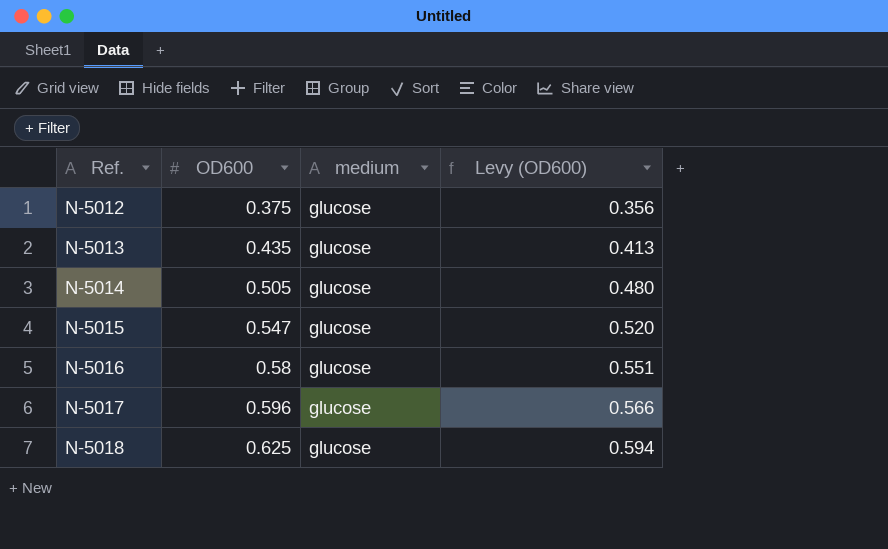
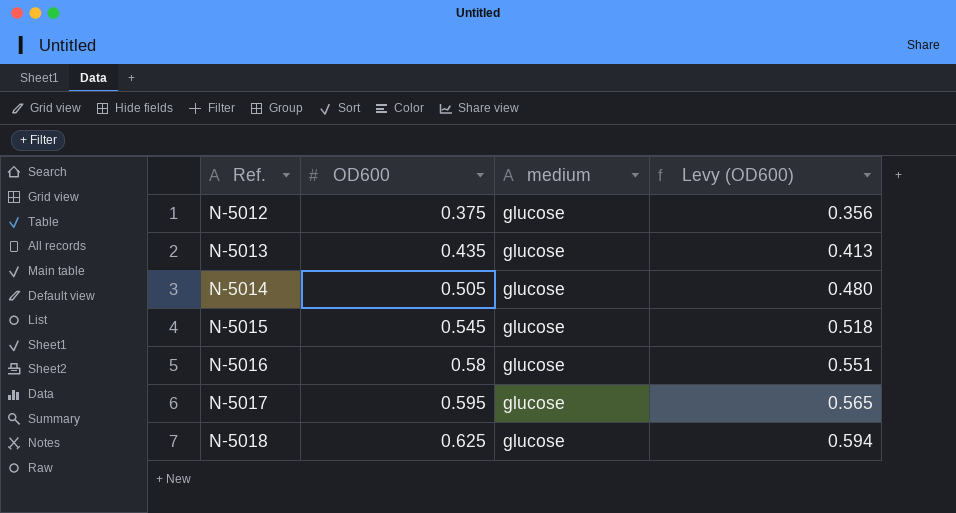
N-5015 | OD600: 0.547 -> 0.545
N-5015 | Levy (OD600): 0.520 -> 0.518
N-5017 | OD600: 0.596 -> 0.595
N-5017 | Levy (OD600): 0.566 -> 0.565

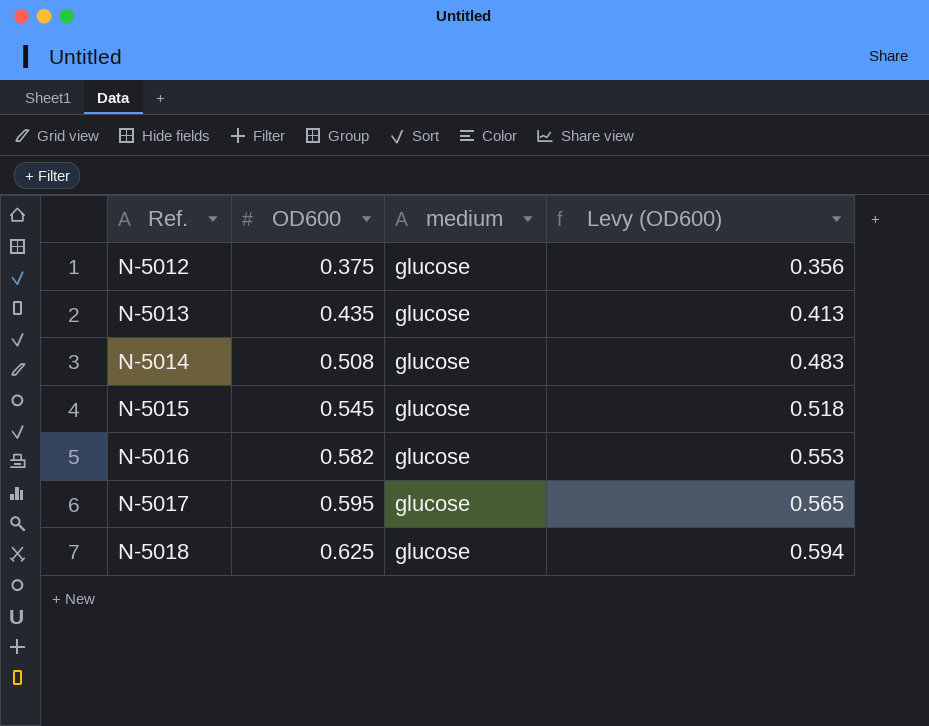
N-5014 | OD600: 0.505 -> 0.508
N-5014 | Levy (OD600): 0.480 -> 0.483
N-5016 | OD600: 0.58 -> 0.582
N-5016 | Levy (OD600): 0.551 -> 0.553

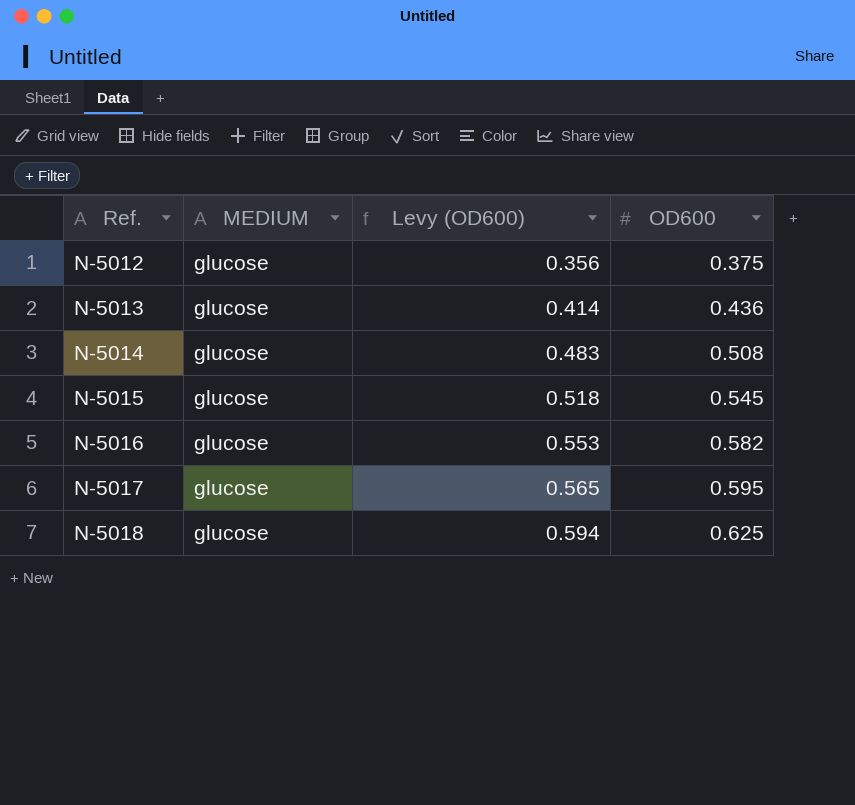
column name: medium -> MEDIUM
column OD600 | position: 2 -> 4
N-5013 | Levy (OD600): 0.413 -> 0.414
N-5013 | OD600: 0.435 -> 0.436

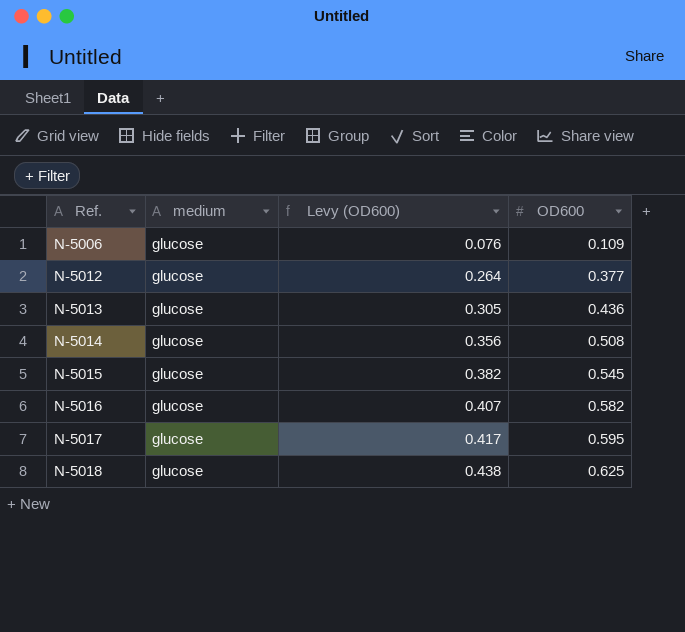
column name: MEDIUM -> medium
column Levy (OD600) | formula: [OD600] * 0.95 -> [OD600] * 0.7
row N-5006: none -> glucose | 0.076 | 0.109
N-5012 | OD600: 0.375 -> 0.377

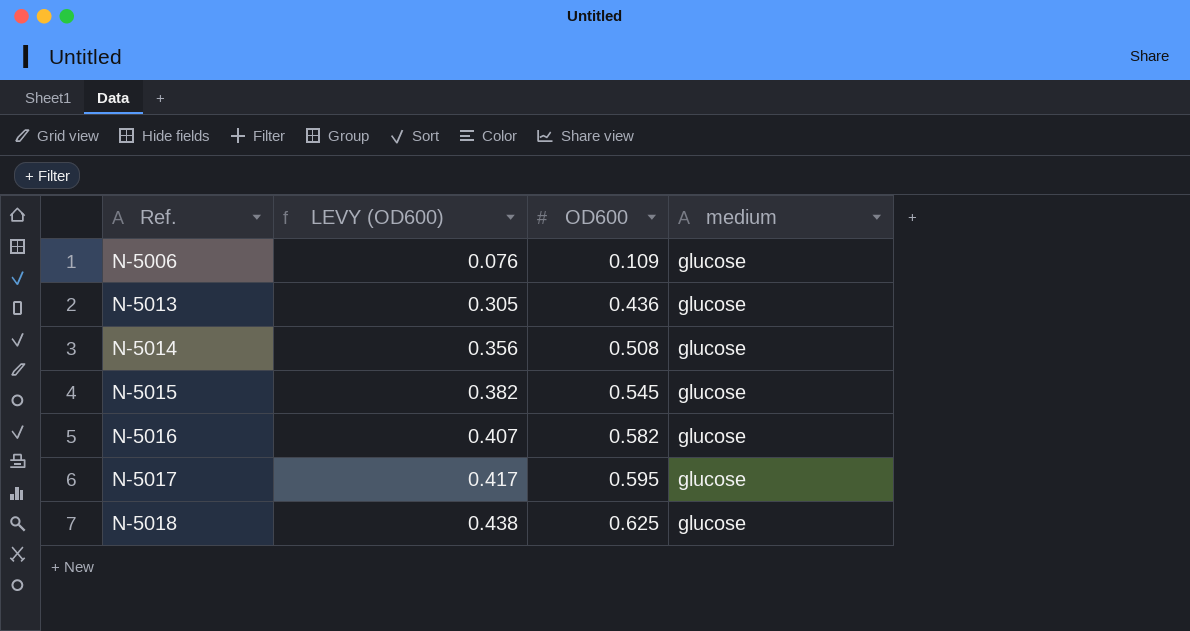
column name: Levy (OD600) -> LEVY (OD600)
column medium | position: 2 -> 4
row N-5012: glucose | 0.264 | 0.377 -> none

